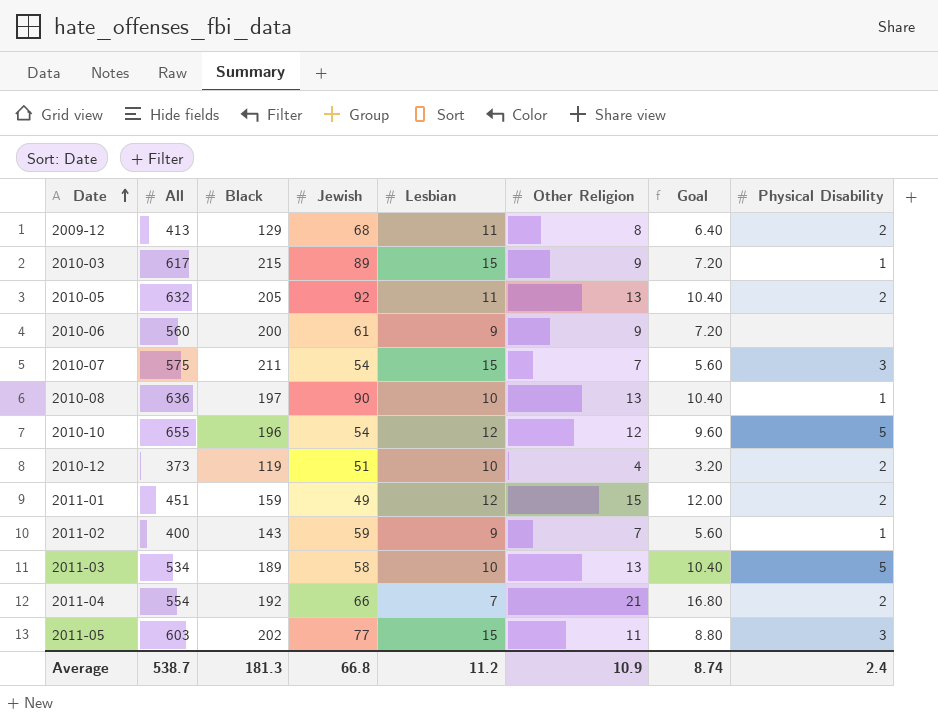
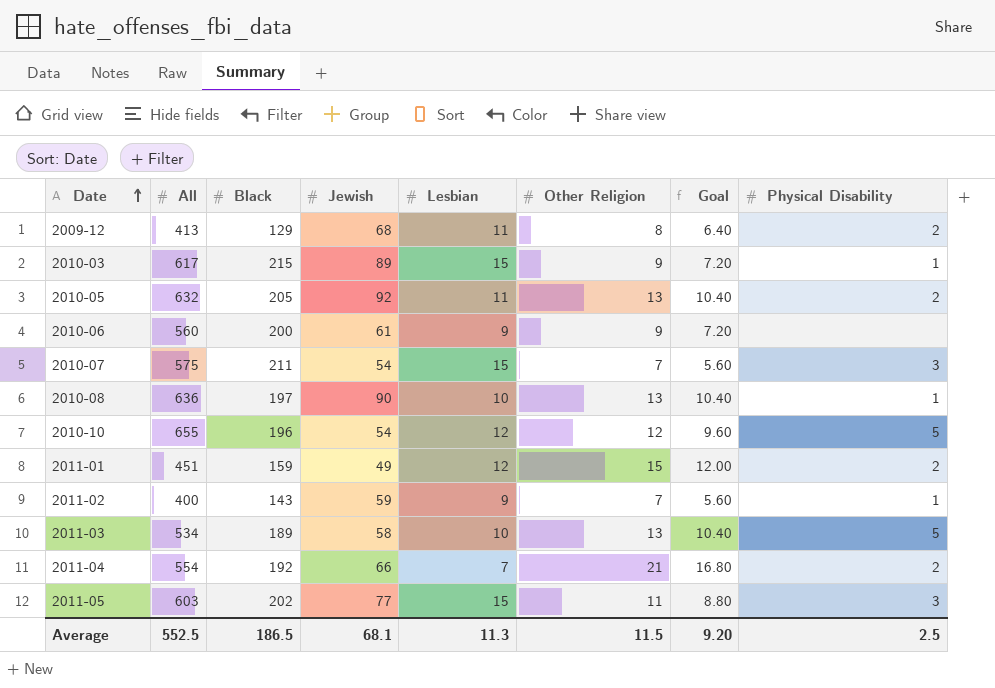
row 2010-12: 373 | 119 | 51 | 10 | 4 | 3.20 | 2 -> none
Average | All: 538.7 -> 552.5
Average | Black: 181.3 -> 186.5
Average | Jewish: 66.8 -> 68.1
Average | Lesbian: 11.2 -> 11.3
Average | Other Religion: 10.9 -> 11.5
Average | Goal: 8.74 -> 9.20
Average | Physical Disability: 2.4 -> 2.5

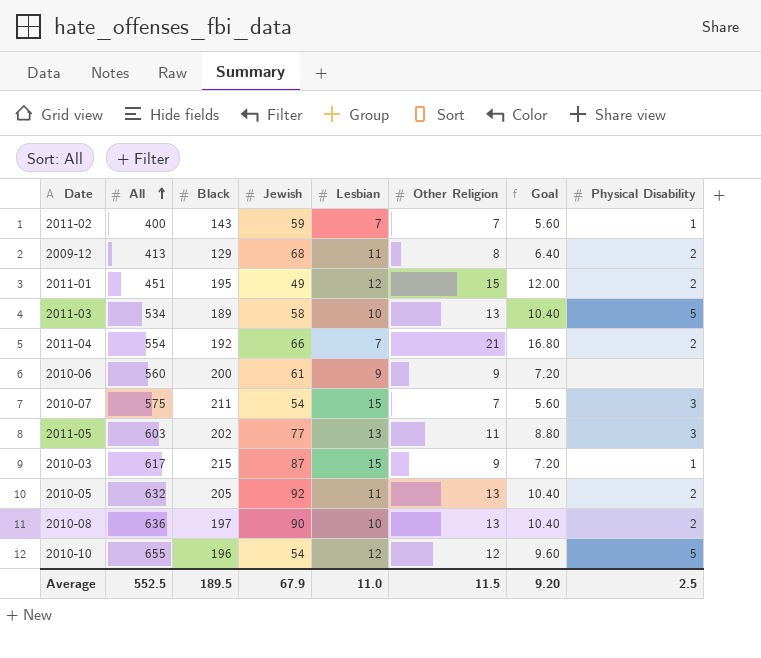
row order: Date ascending -> All ascending
2011-02 | Lesbian: 9 -> 7
2011-01 | Black: 159 -> 195
2011-05 | Lesbian: 15 -> 13
2010-03 | Jewish: 89 -> 87
2010-08 | Physical Disability: 1 -> 2
Average | Black: 186.5 -> 189.5
Average | Jewish: 68.1 -> 67.9
Average | Lesbian: 11.3 -> 11.0

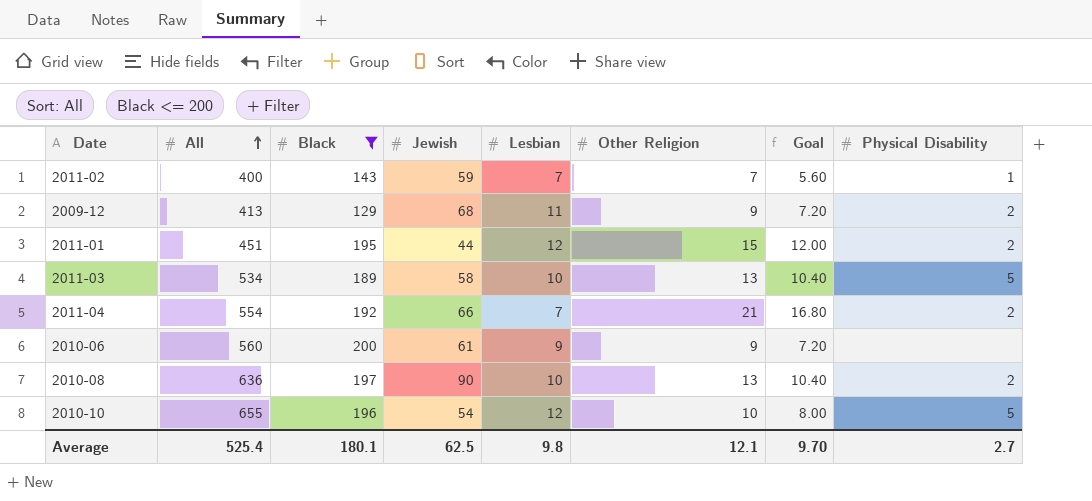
filter: none -> Black <= 200
2009-12 | Other Religion: 8 -> 9
2009-12 | Goal: 6.40 -> 7.20
2011-01 | Jewish: 49 -> 44
2010-10 | Other Religion: 12 -> 10
2010-10 | Goal: 9.60 -> 8.00
Average | All: 552.5 -> 525.4
Average | Black: 189.5 -> 180.1
Average | Jewish: 67.9 -> 62.5
Average | Lesbian: 11.0 -> 9.8
Average | Other Religion: 11.5 -> 12.1
Average | Goal: 9.20 -> 9.70
Average | Physical Disability: 2.5 -> 2.7

